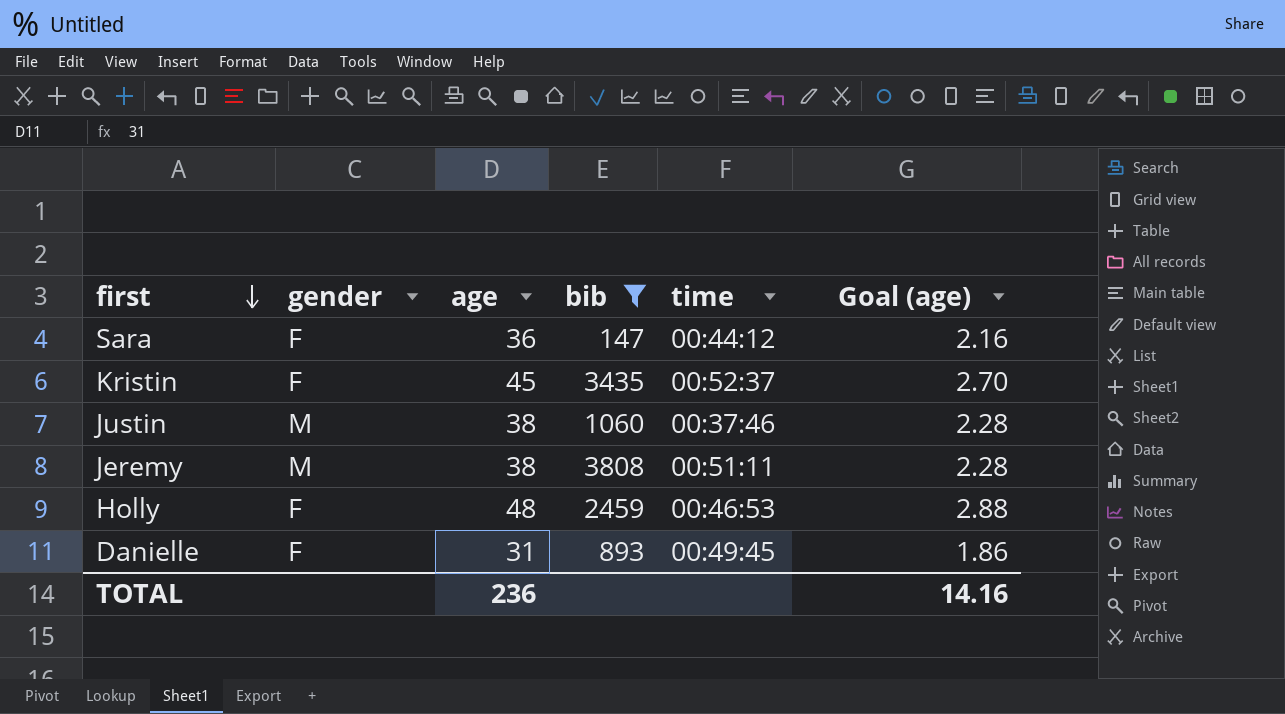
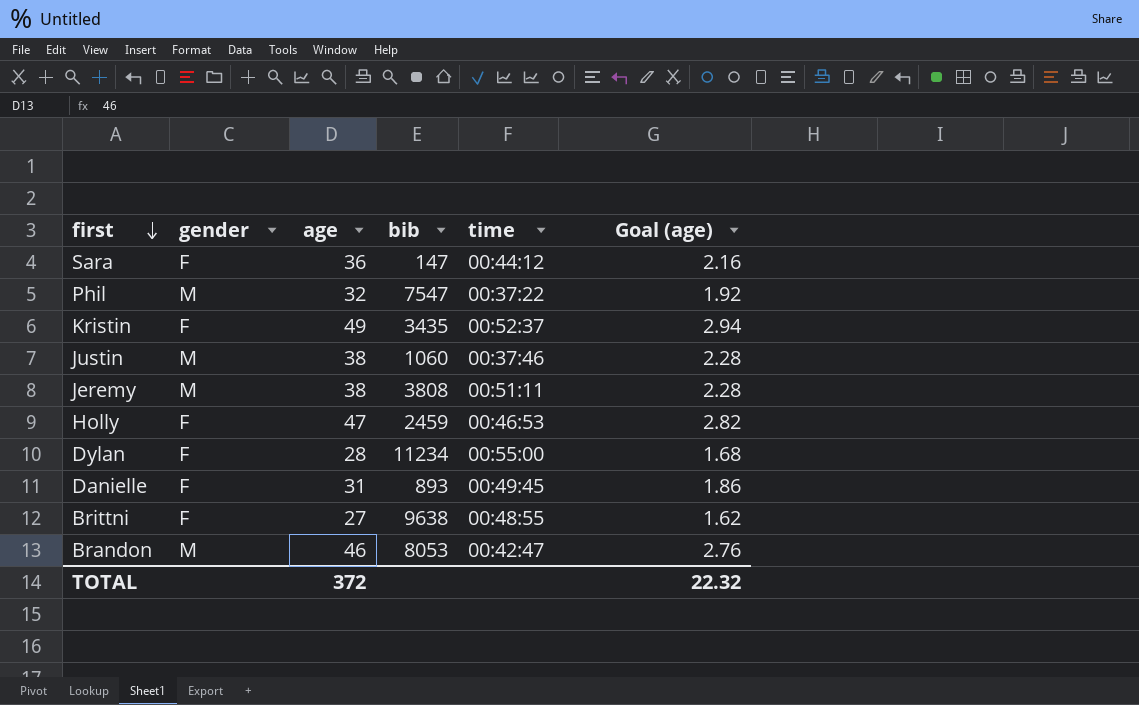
filter: bib <= 3808 -> none
Kristin | age: 45 -> 49
Kristin | Goal (age): 2.70 -> 2.94
Holly | age: 48 -> 47
Holly | Goal (age): 2.88 -> 2.82
TOTAL | age: 236 -> 372
TOTAL | Goal (age): 14.16 -> 22.32

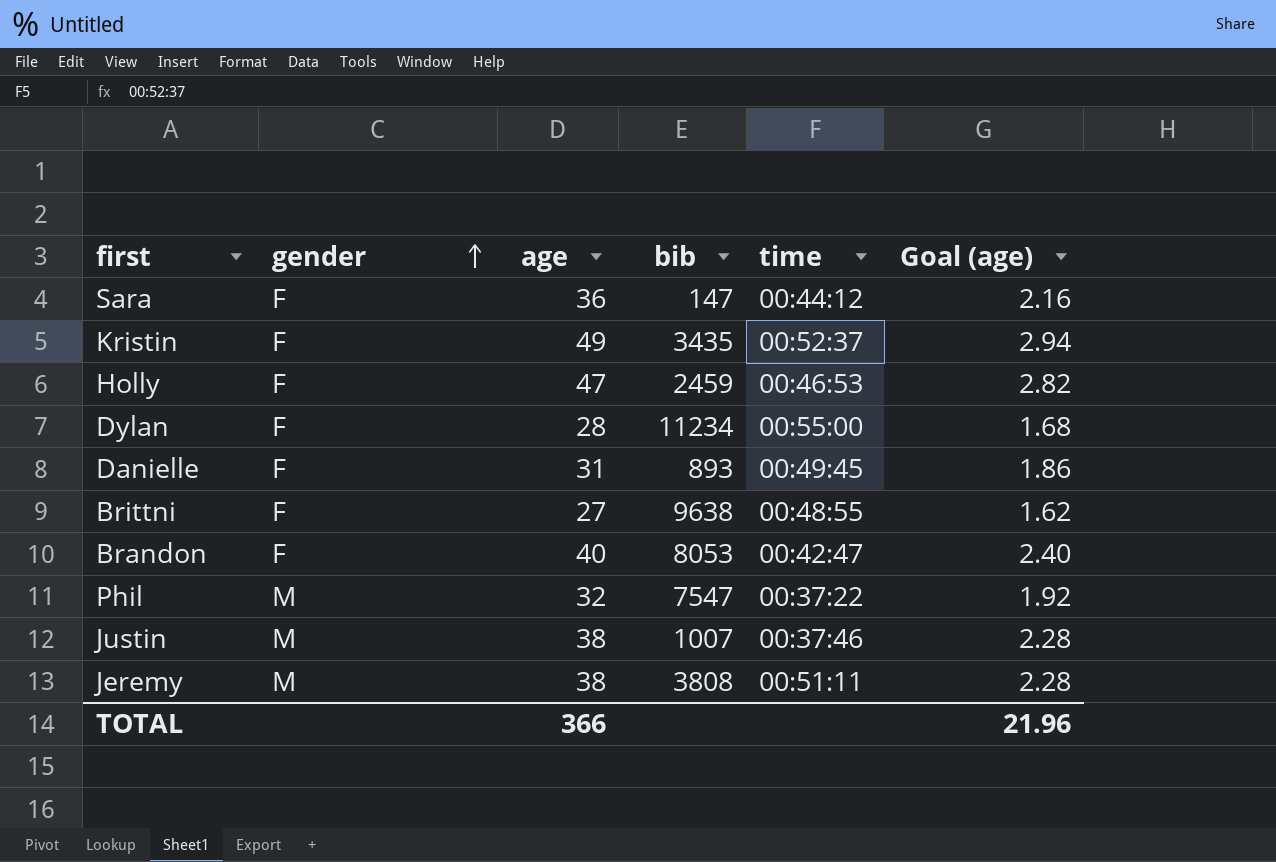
row order: first descending -> gender ascending
Brandon | gender: M -> F
Brandon | age: 46 -> 40
Brandon | Goal (age): 2.76 -> 2.40
Justin | bib: 1060 -> 1007
TOTAL | age: 372 -> 366
TOTAL | Goal (age): 22.32 -> 21.96

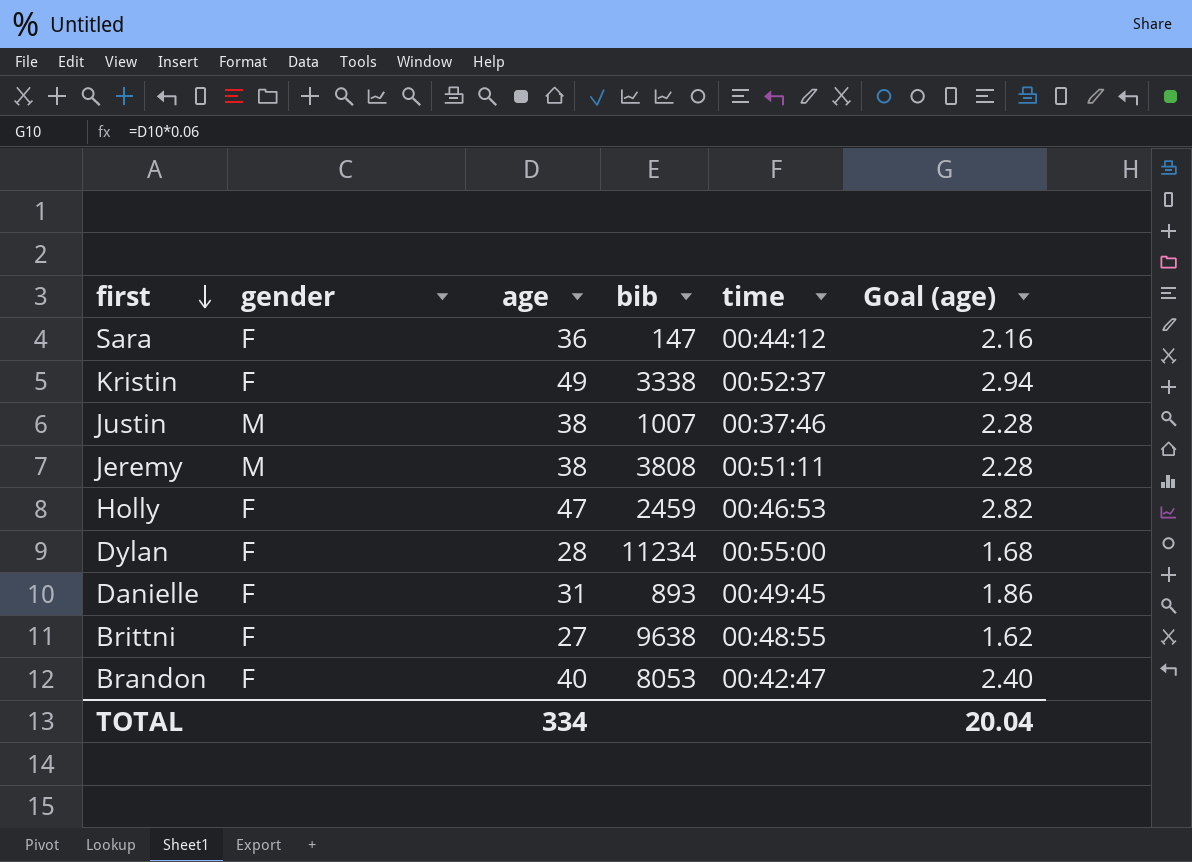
row order: gender ascending -> first descending
row Phil: M | 32 | 7547 | 00:37:22 | 1.92 -> none
Kristin | bib: 3435 -> 3338
TOTAL | age: 366 -> 334
TOTAL | Goal (age): 21.96 -> 20.04

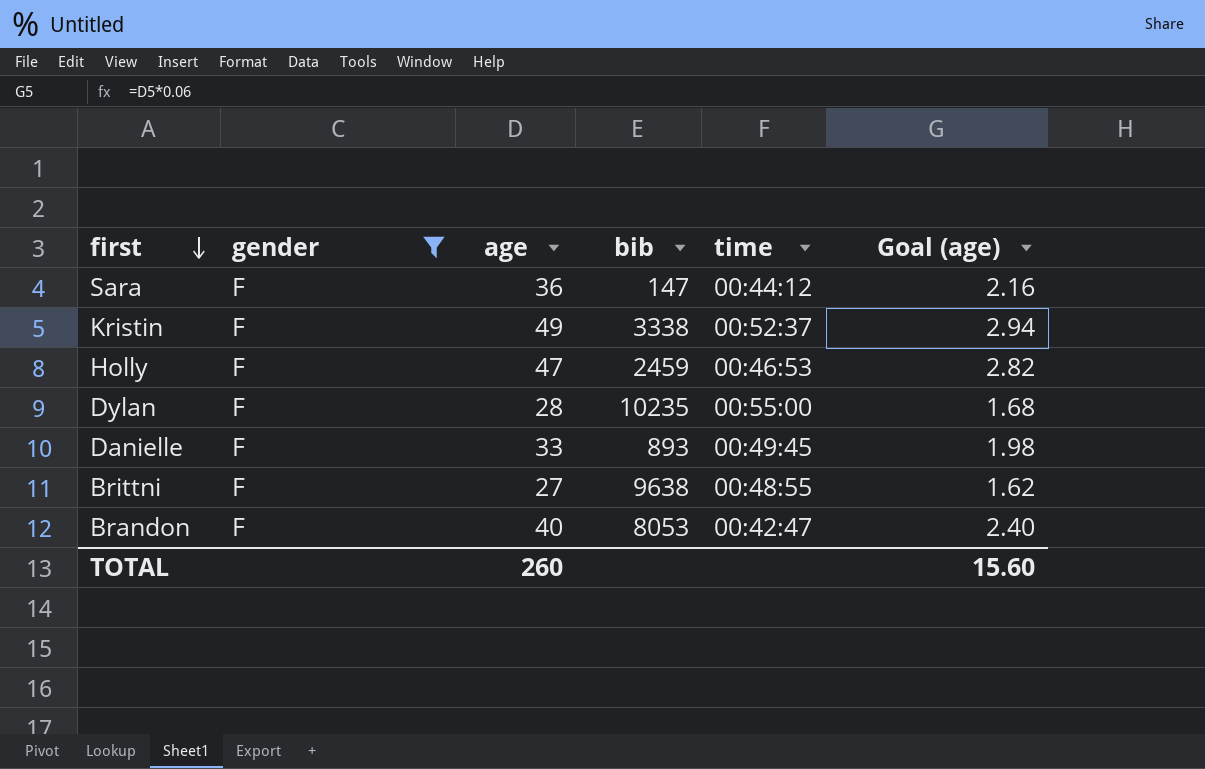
filter: none -> gender = F
Dylan | bib: 11234 -> 10235
Danielle | age: 31 -> 33
Danielle | Goal (age): 1.86 -> 1.98
TOTAL | age: 334 -> 260
TOTAL | Goal (age): 20.04 -> 15.60

